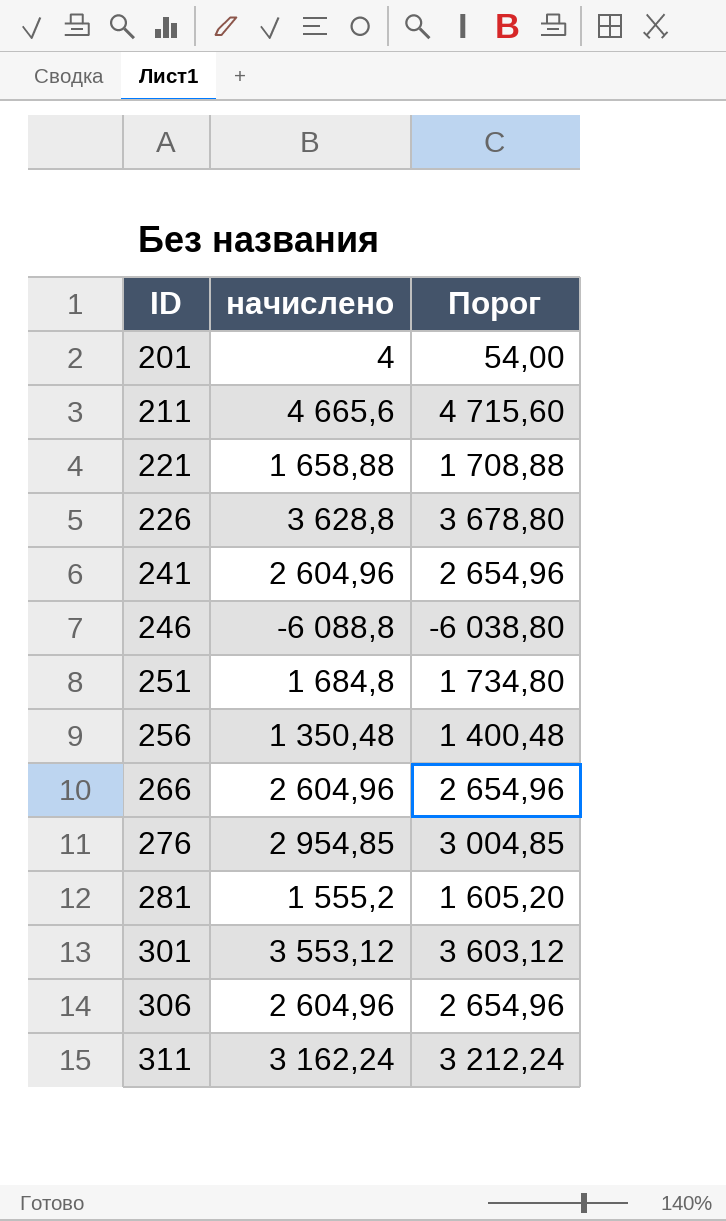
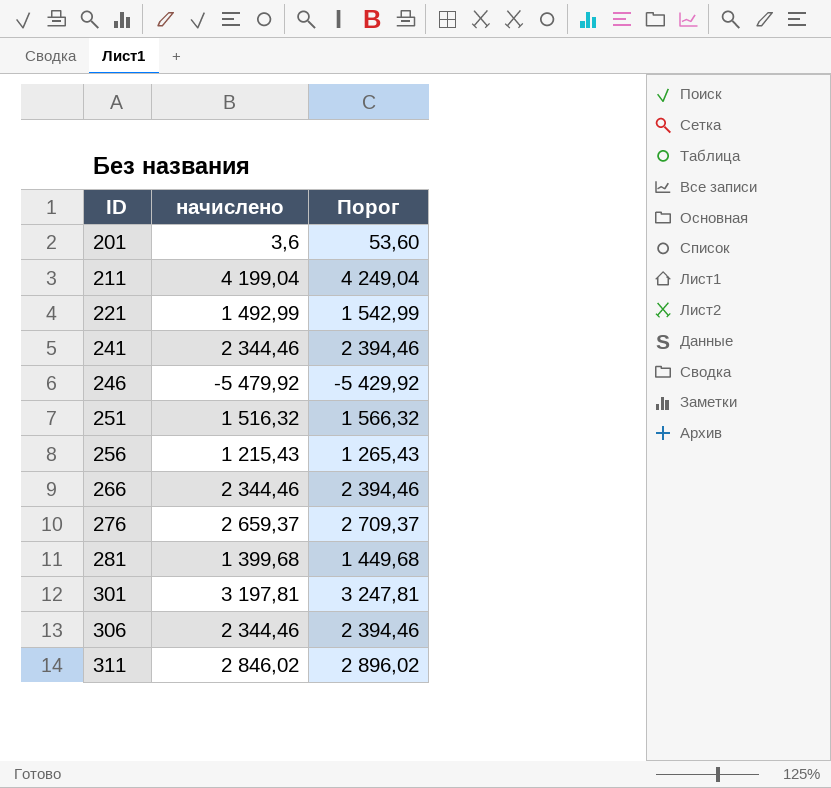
row 226: 3 628,8 | 3 678,80 -> none
201 | начислено: 4 -> 3,6
201 | Порог: 54,00 -> 53,60
211 | начислено: 4 665,6 -> 4 199,04
211 | Порог: 4 715,60 -> 4 249,04
221 | начислено: 1 658,88 -> 1 492,99
221 | Порог: 1 708,88 -> 1 542,99
241 | начислено: 2 604,96 -> 2 344,46
241 | Порог: 2 654,96 -> 2 394,46
246 | начислено: -6 088,8 -> -5 479,92
246 | Порог: -6 038,80 -> -5 429,92
251 | начислено: 1 684,8 -> 1 516,32
251 | Порог: 1 734,80 -> 1 566,32
256 | начислено: 1 350,48 -> 1 215,43
256 | Порог: 1 400,48 -> 1 265,43
266 | начислено: 2 604,96 -> 2 344,46
266 | Порог: 2 654,96 -> 2 394,46
276 | начислено: 2 954,85 -> 2 659,37
276 | Порог: 3 004,85 -> 2 709,37
281 | начислено: 1 555,2 -> 1 399,68
281 | Порог: 1 605,20 -> 1 449,68
301 | начислено: 3 553,12 -> 3 197,81
301 | Порог: 3 603,12 -> 3 247,81
306 | начислено: 2 604,96 -> 2 344,46
306 | Порог: 2 654,96 -> 2 394,46
311 | начислено: 3 162,24 -> 2 846,02
311 | Порог: 3 212,24 -> 2 896,02

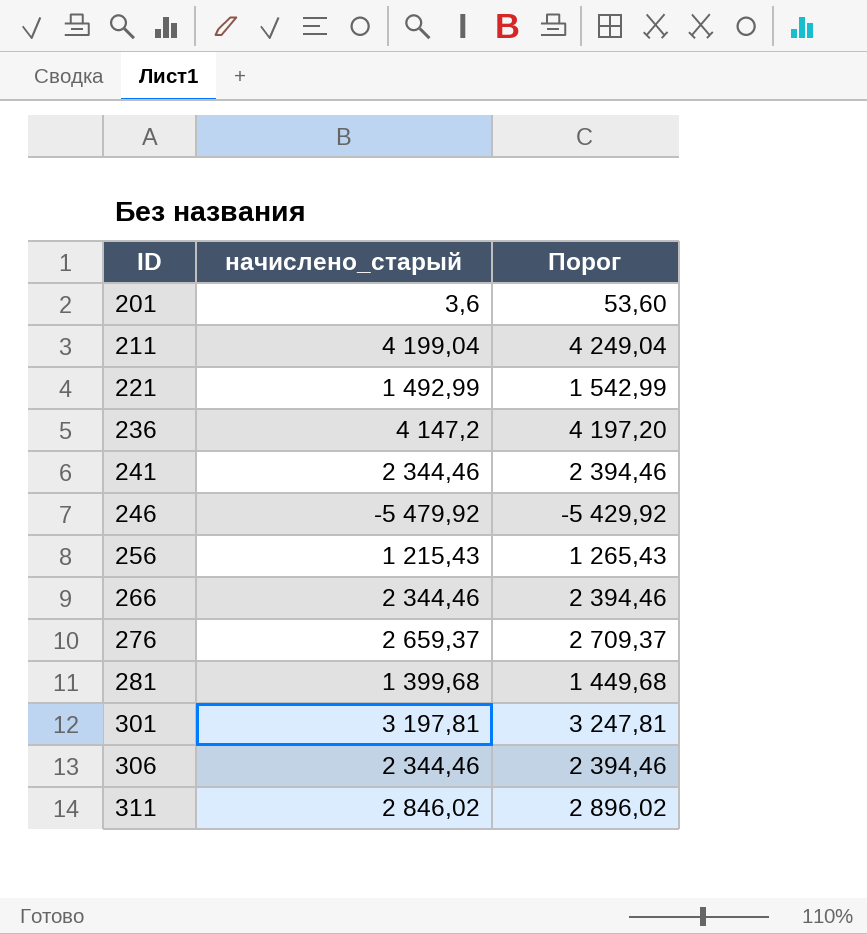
column name: начислено -> начислено_старый
row 251: 1 516,32 | 1 566,32 -> none
row 236: none -> 4 147,2 | 4 197,20

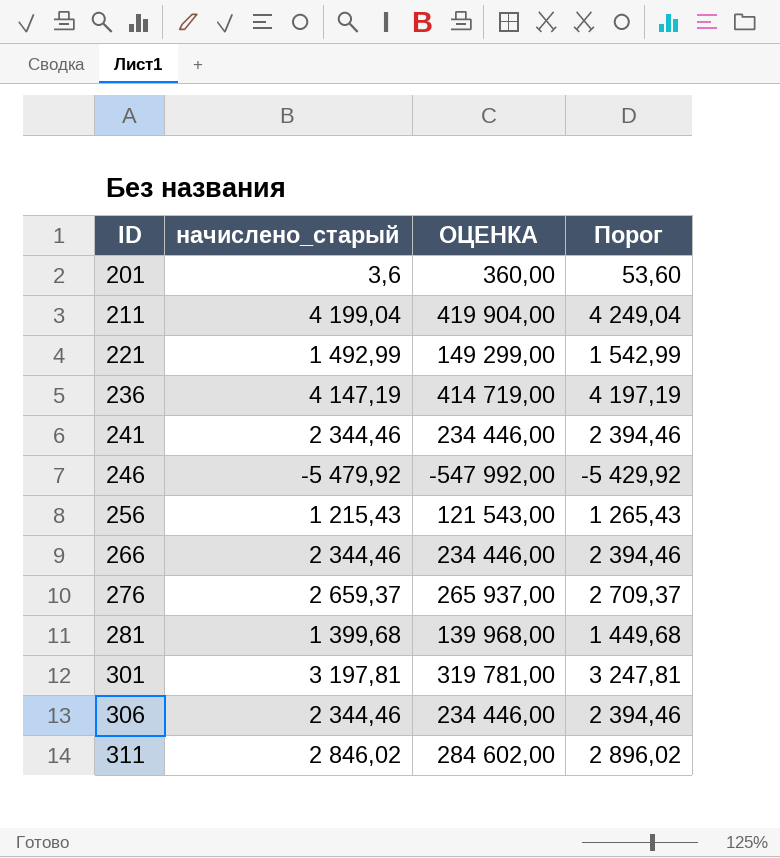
column ОЦЕНКА | formula: none -> [начислено_старый] * 100
236 | начислено_старый: 4 147,2 -> 4 147,19
236 | Порог: 4 197,20 -> 4 197,19

